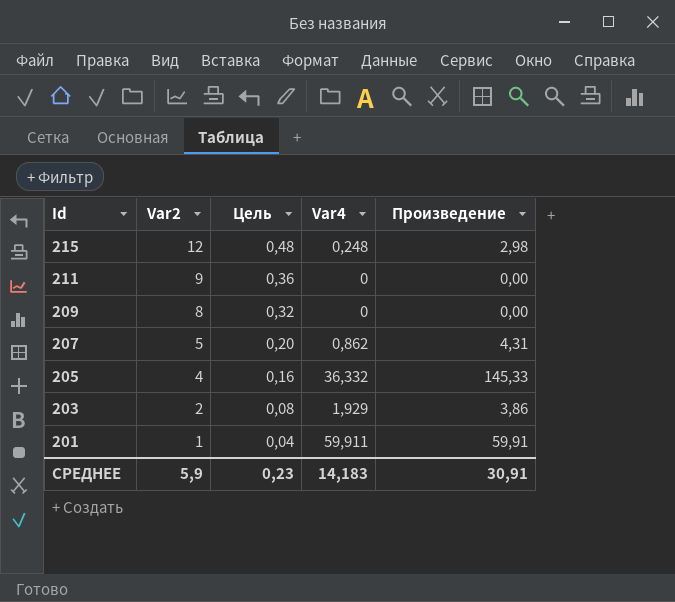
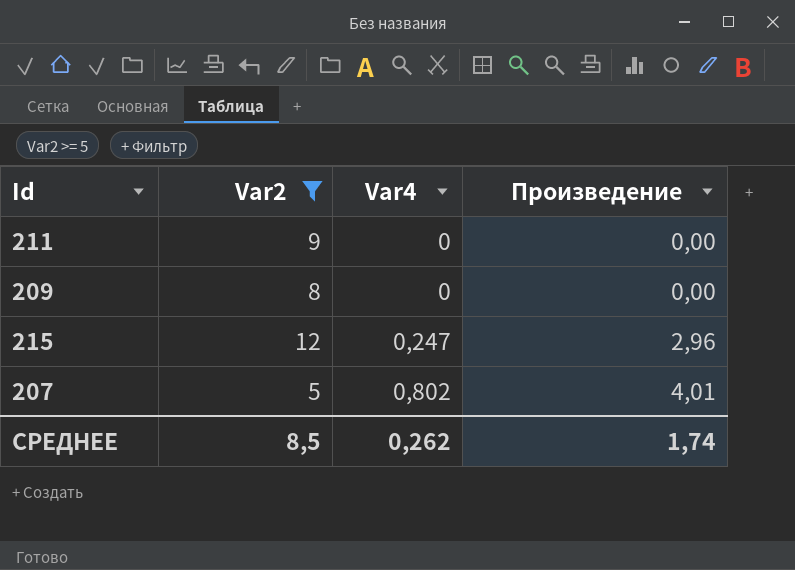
filter: none -> Var2 >= 5
row order: Id descending -> Var4 ascending
column Цель | formula: [Var2] * 0,04 -> none
215 | Var4: 0,248 -> 0,247
215 | Произведение: 2,98 -> 2,96
207 | Var4: 0,862 -> 0,802
207 | Произведение: 4,31 -> 4,01
СРЕДНЕЕ | Var2: 5,9 -> 8,5
СРЕДНЕЕ | Var4: 14,183 -> 0,262
СРЕДНЕЕ | Произведение: 30,91 -> 1,74

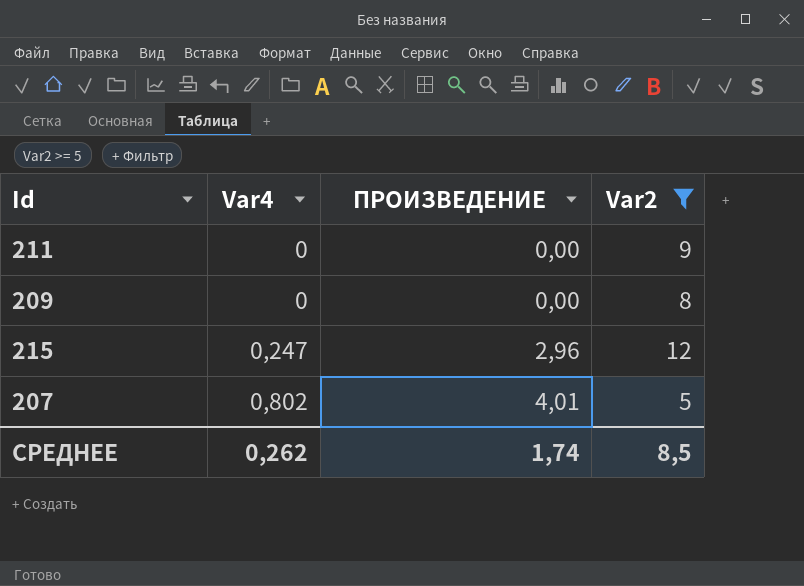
column name: Произведение -> ПРОИЗВЕДЕНИЕ
column Var2 | position: 2 -> 4

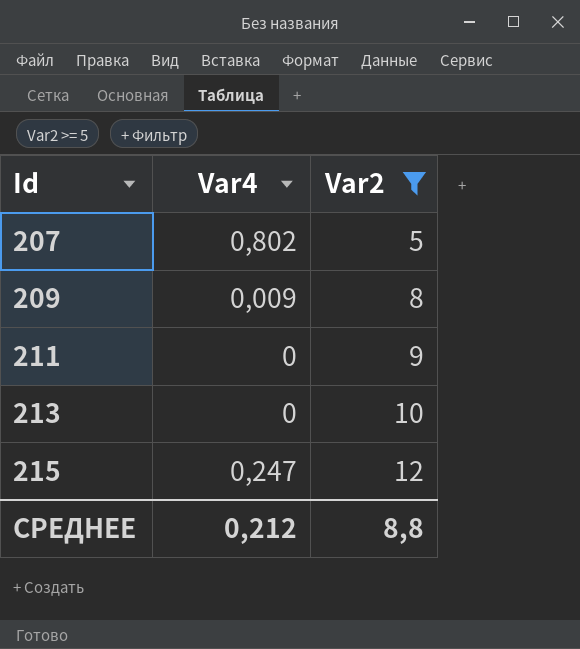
row order: Var4 ascending -> Id ascending
column ПРОИЗВЕДЕНИЕ | formula: [Var4] * [Var2] -> none
209 | Var4: 0 -> 0,009
row 213: none -> 0 | 10
СРЕДНЕЕ | Var4: 0,262 -> 0,212
СРЕДНЕЕ | Var2: 8,5 -> 8,8

